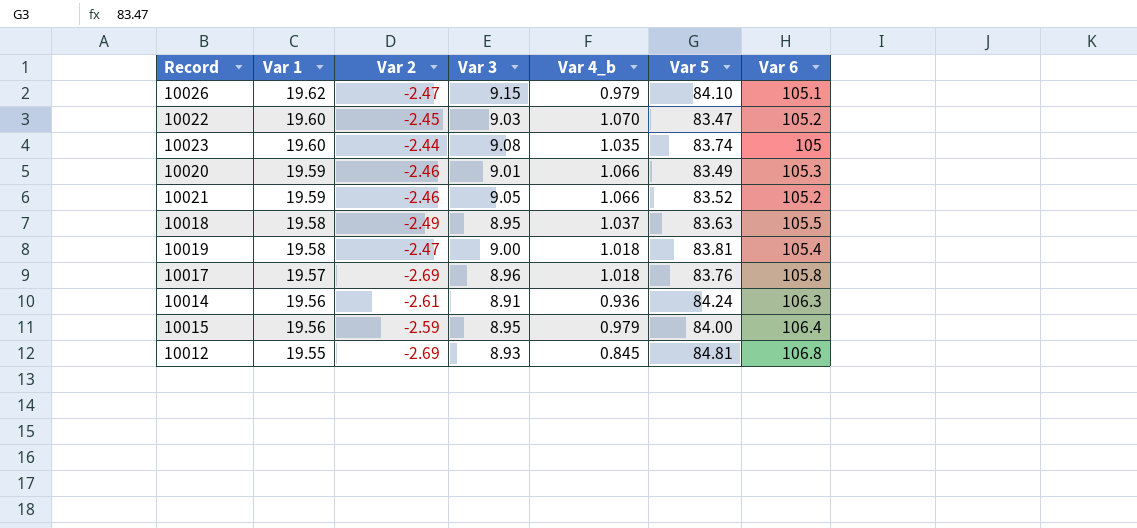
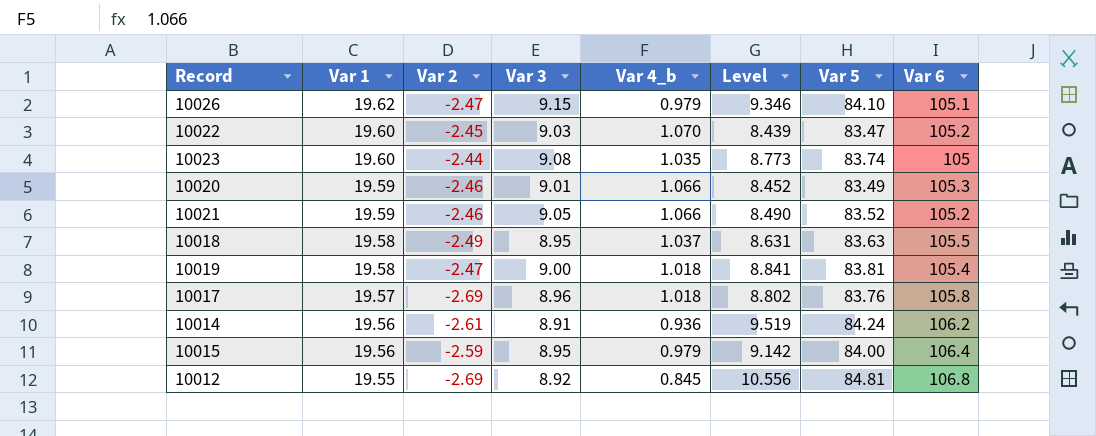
column Level | formula: none -> [Var 3] / [Var 4_b]
10014 | Var 6: 106.3 -> 106.2
10012 | Var 3: 8.93 -> 8.92

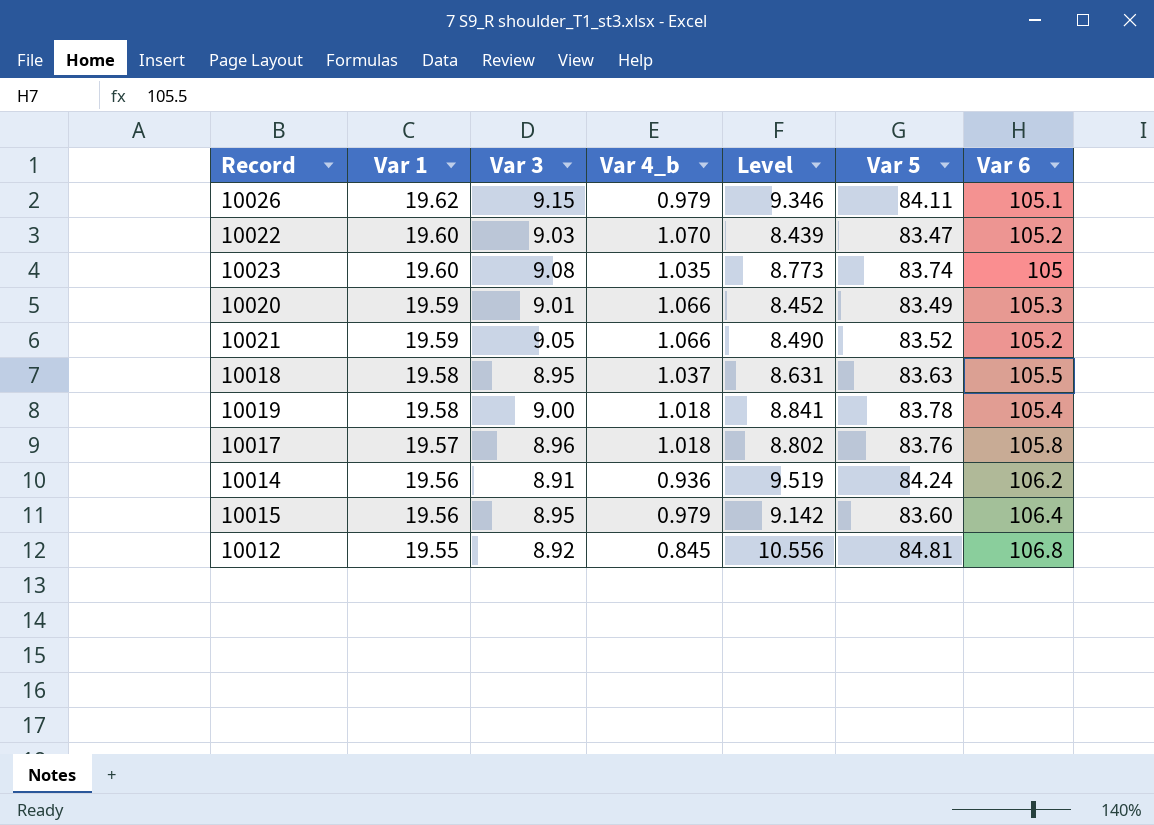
column Var 2 | position: 3 -> none
10026 | Var 5: 84.10 -> 84.11
10019 | Var 5: 83.81 -> 83.78
10015 | Var 5: 84.00 -> 83.60

